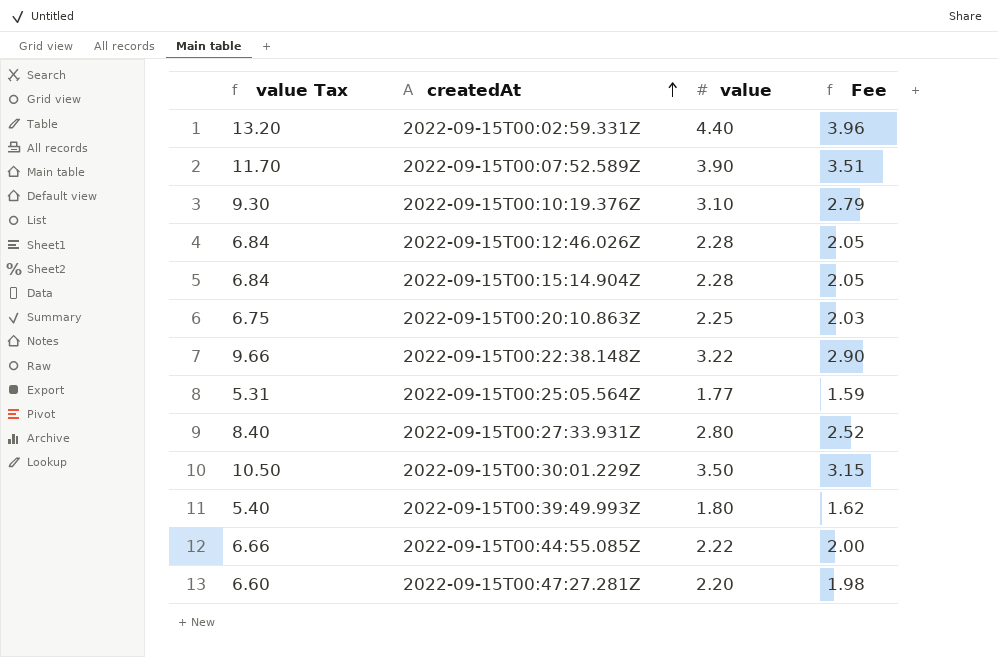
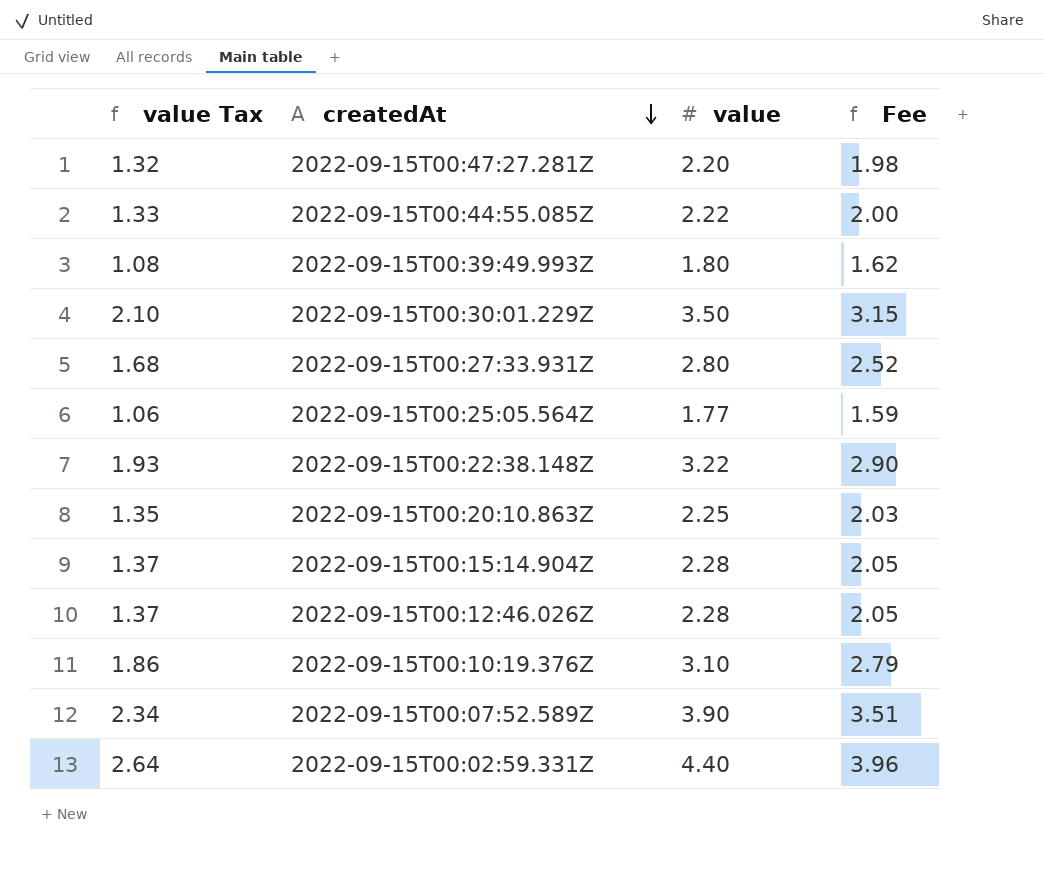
row order: createdAt ascending -> createdAt descending
column value Tax | formula: [value] * 3 -> [value] * 0.6

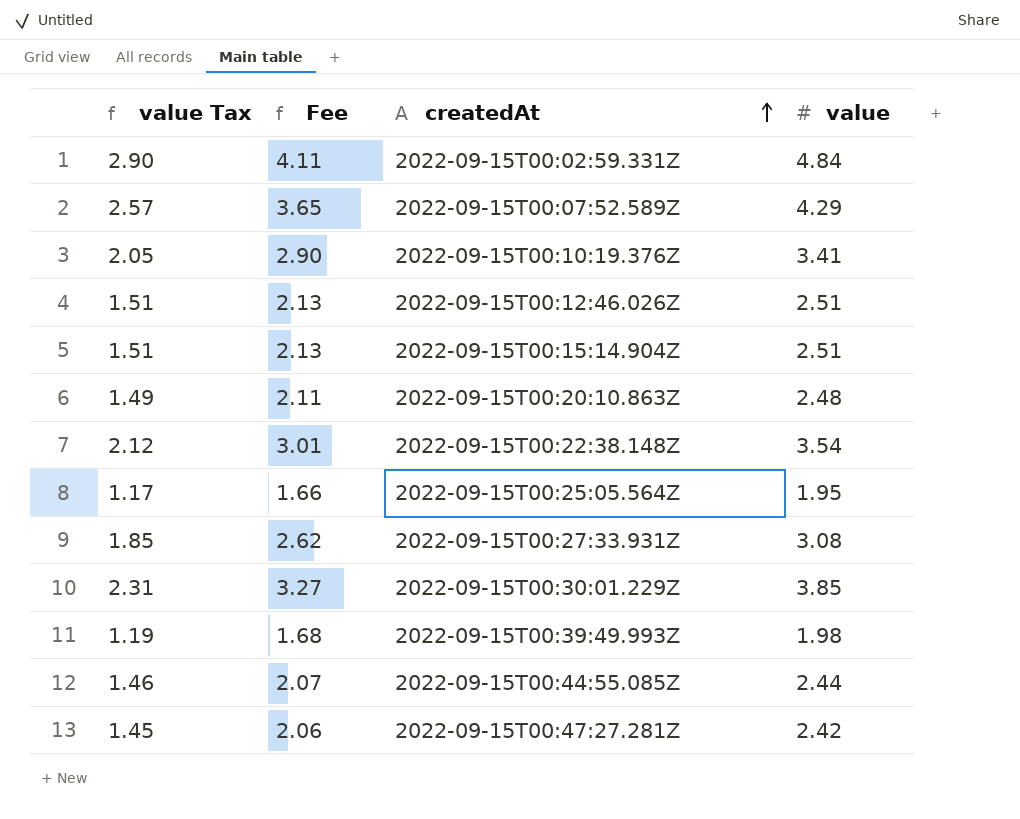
row order: createdAt descending -> createdAt ascending
column Fee | formula: [value] * 0.9 -> [value] * 0.85
column Fee | position: 4 -> 2
2022-09-15T00:02:59.331Z | value Tax: 2.64 -> 2.90
2022-09-15T00:02:59.331Z | value: 4.40 -> 4.84
2022-09-15T00:07:52.589Z | value Tax: 2.34 -> 2.57
2022-09-15T00:07:52.589Z | value: 3.90 -> 4.29
2022-09-15T00:10:19.376Z | value Tax: 1.86 -> 2.05
2022-09-15T00:10:19.376Z | value: 3.10 -> 3.41
2022-09-15T00:12:46.026Z | value Tax: 1.37 -> 1.51
2022-09-15T00:12:46.026Z | value: 2.28 -> 2.51
2022-09-15T00:15:14.904Z | value Tax: 1.37 -> 1.51
2022-09-15T00:15:14.904Z | value: 2.28 -> 2.51
2022-09-15T00:20:10.863Z | value Tax: 1.35 -> 1.49
2022-09-15T00:20:10.863Z | value: 2.25 -> 2.48
2022-09-15T00:22:38.148Z | value Tax: 1.93 -> 2.12
2022-09-15T00:22:38.148Z | value: 3.22 -> 3.54
2022-09-15T00:25:05.564Z | value Tax: 1.06 -> 1.17
2022-09-15T00:25:05.564Z | value: 1.77 -> 1.95
2022-09-15T00:27:33.931Z | value Tax: 1.68 -> 1.85
2022-09-15T00:27:33.931Z | value: 2.80 -> 3.08
2022-09-15T00:30:01.229Z | value Tax: 2.10 -> 2.31
2022-09-15T00:30:01.229Z | value: 3.50 -> 3.85
2022-09-15T00:39:49.993Z | value Tax: 1.08 -> 1.19
2022-09-15T00:39:49.993Z | value: 1.80 -> 1.98
2022-09-15T00:44:55.085Z | value Tax: 1.33 -> 1.46
2022-09-15T00:44:55.085Z | value: 2.22 -> 2.44
2022-09-15T00:47:27.281Z | value Tax: 1.32 -> 1.45
2022-09-15T00:47:27.281Z | value: 2.20 -> 2.42

